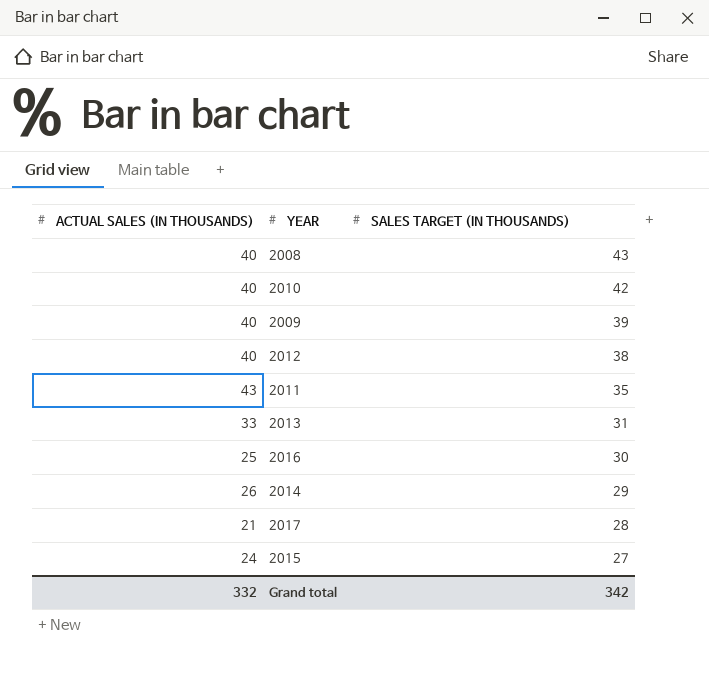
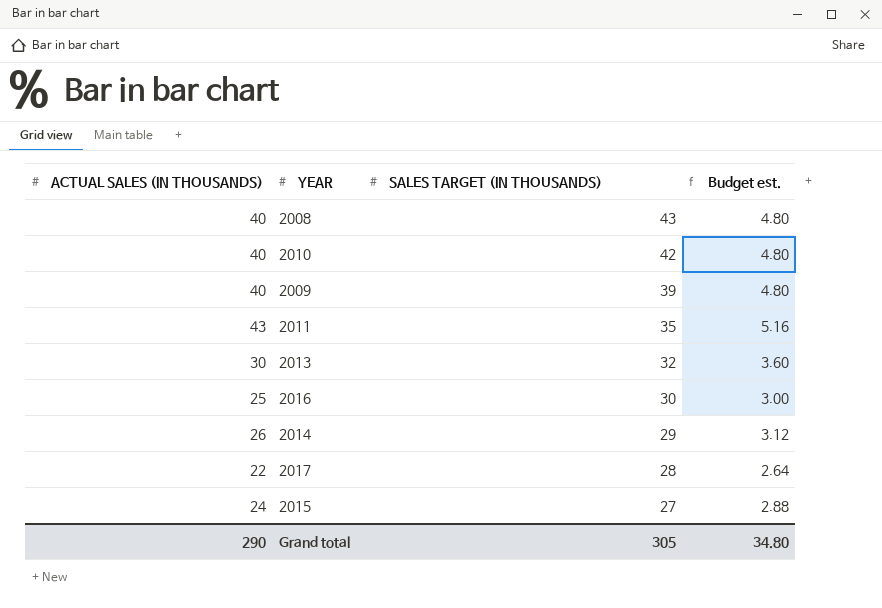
column Budget est. | formula: none -> [ACTUAL SALES (IN THOUSANDS)] * 0.12
row 2012: 40 | 38 -> none
2013 | ACTUAL SALES (IN THOUSANDS): 33 -> 30
2013 | SALES TARGET (IN THOUSANDS): 31 -> 32
2017 | ACTUAL SALES (IN THOUSANDS): 21 -> 22
Grand total | ACTUAL SALES (IN THOUSANDS): 332 -> 290
Grand total | SALES TARGET (IN THOUSANDS): 342 -> 305

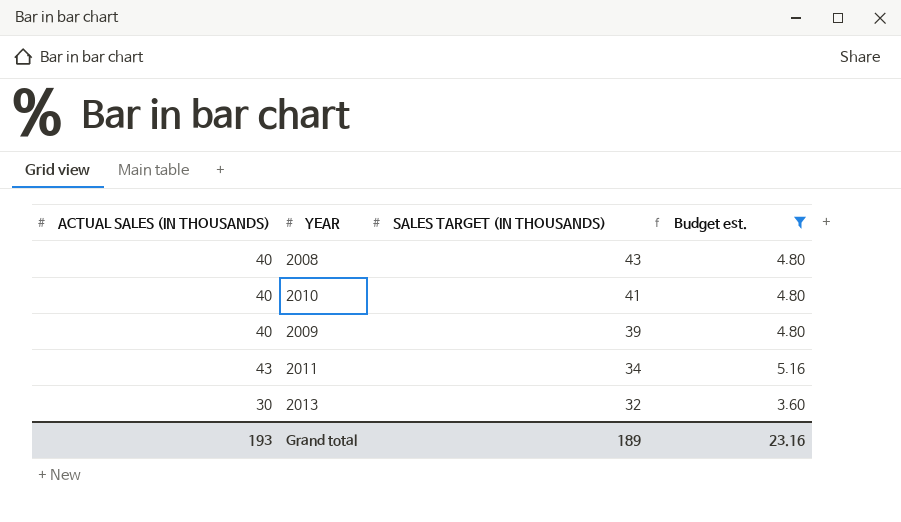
filter: none -> Budget est. >= 3.60
2010 | SALES TARGET (IN THOUSANDS): 42 -> 41
2011 | SALES TARGET (IN THOUSANDS): 35 -> 34
Grand total | ACTUAL SALES (IN THOUSANDS): 290 -> 193
Grand total | SALES TARGET (IN THOUSANDS): 305 -> 189
Grand total | Budget est.: 34.80 -> 23.16

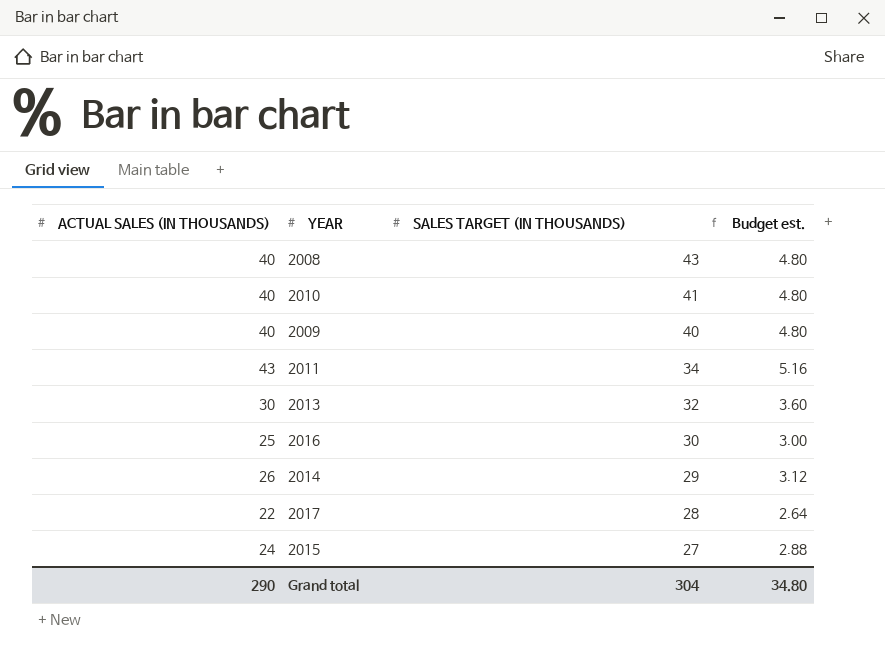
filter: Budget est. >= 3.60 -> none
2009 | SALES TARGET (IN THOUSANDS): 39 -> 40
Grand total | ACTUAL SALES (IN THOUSANDS): 193 -> 290
Grand total | SALES TARGET (IN THOUSANDS): 189 -> 304
Grand total | Budget est.: 23.16 -> 34.80

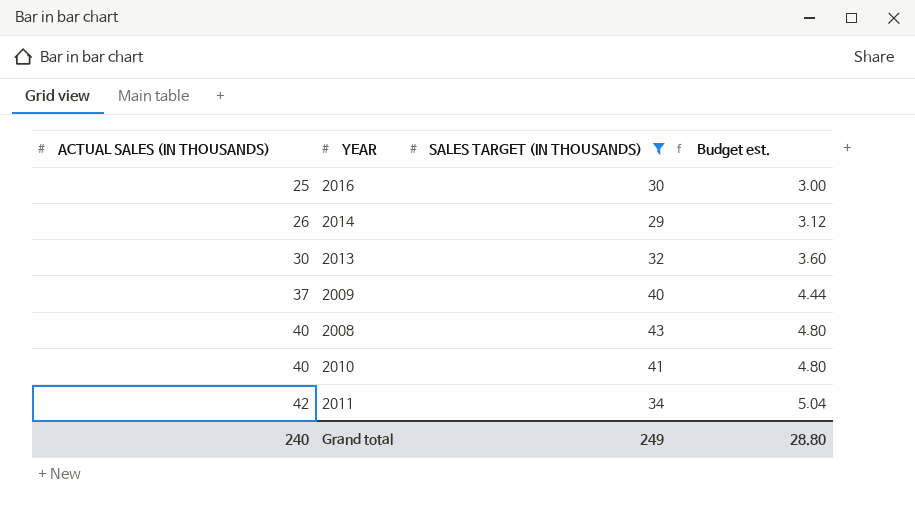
filter: none -> SALES TARGET (IN THOUSANDS) >= 29
row order: SALES TARGET (IN THOUSANDS) descending -> ACTUAL SALES (IN THOUSANDS) ascending
2009 | ACTUAL SALES (IN THOUSANDS): 40 -> 37
2009 | Budget est.: 4.80 -> 4.44
2011 | ACTUAL SALES (IN THOUSANDS): 43 -> 42
2011 | Budget est.: 5.16 -> 5.04
Grand total | ACTUAL SALES (IN THOUSANDS): 290 -> 240
Grand total | SALES TARGET (IN THOUSANDS): 304 -> 249
Grand total | Budget est.: 34.80 -> 28.80

